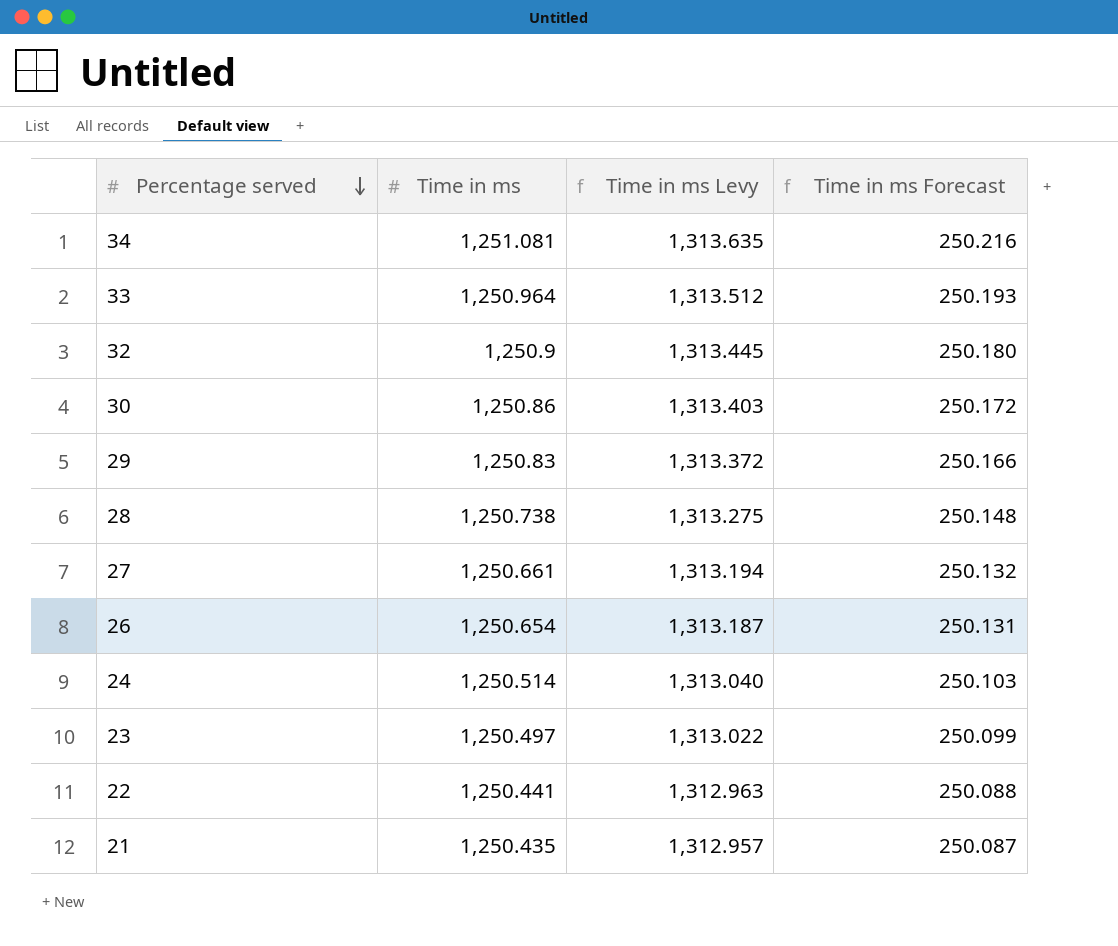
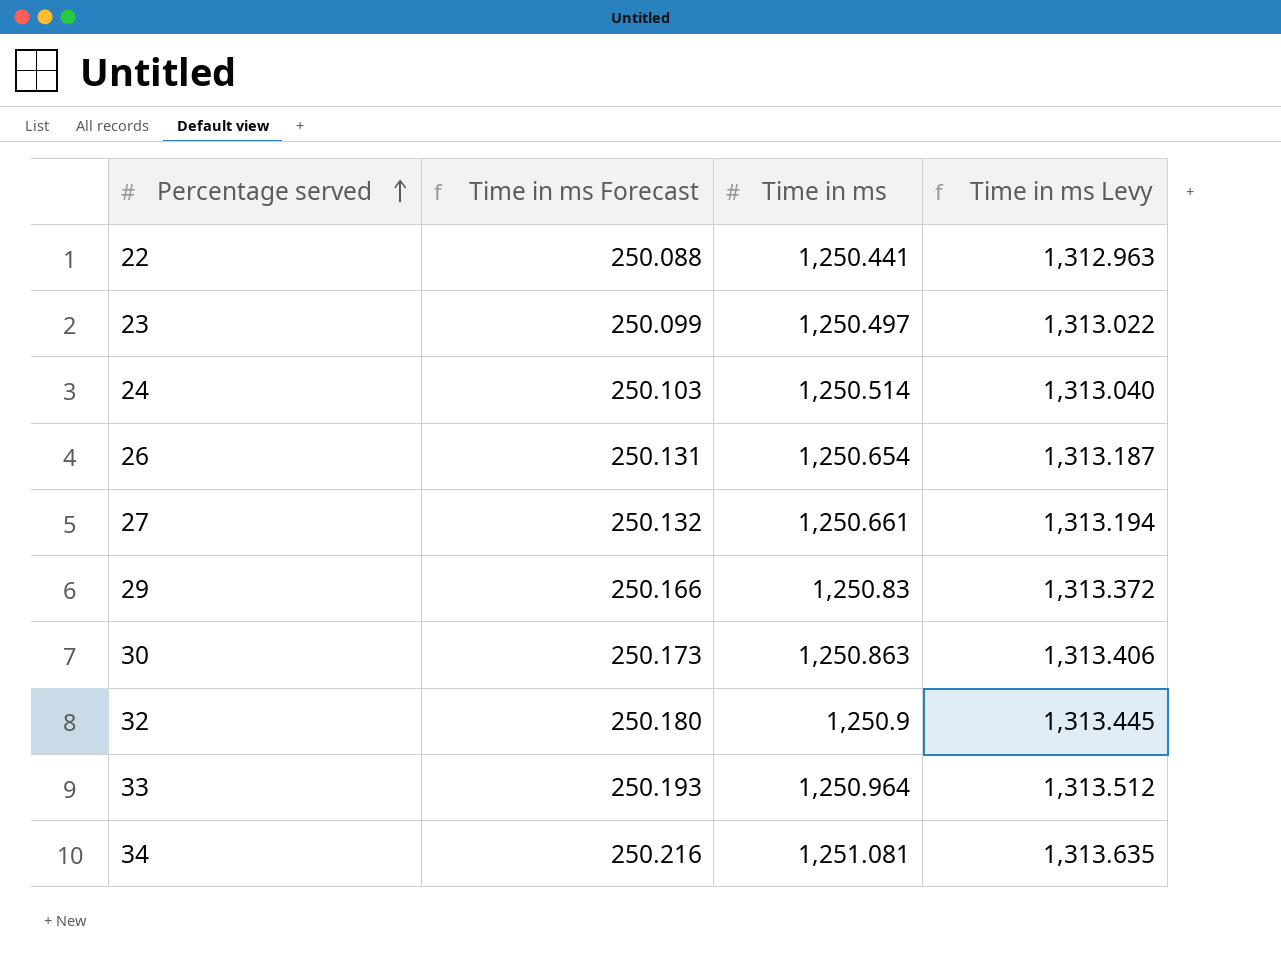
row order: Percentage served descending -> Percentage served ascending
column Time in ms Forecast | position: 4 -> 2
row 28: 1,250.738 | 1,313.275 | 250.148 -> none
row 21: 1,250.435 | 1,312.957 | 250.087 -> none
30 | Time in ms Forecast: 250.172 -> 250.173
30 | Time in ms: 1,250.86 -> 1,250.863
30 | Time in ms Levy: 1,313.403 -> 1,313.406

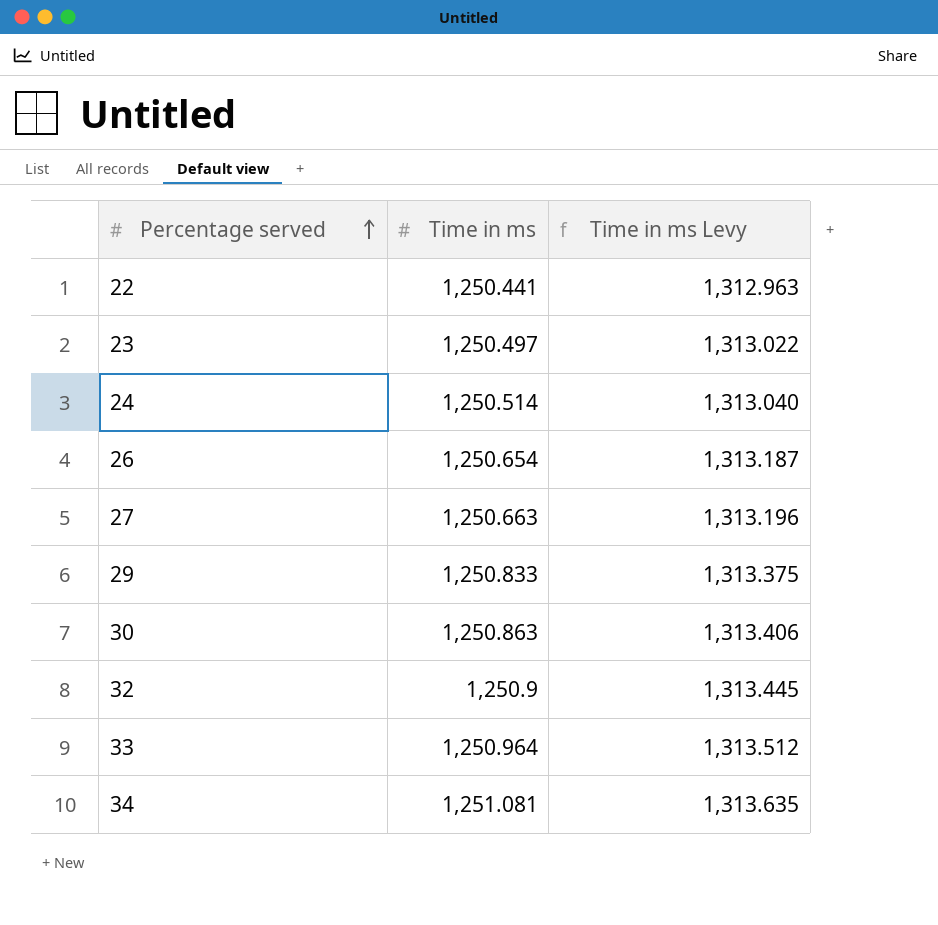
column Time in ms Forecast | formula: [Time in ms] * 0.2 -> none
27 | Time in ms: 1,250.661 -> 1,250.663
27 | Time in ms Levy: 1,313.194 -> 1,313.196
29 | Time in ms: 1,250.83 -> 1,250.833
29 | Time in ms Levy: 1,313.372 -> 1,313.375

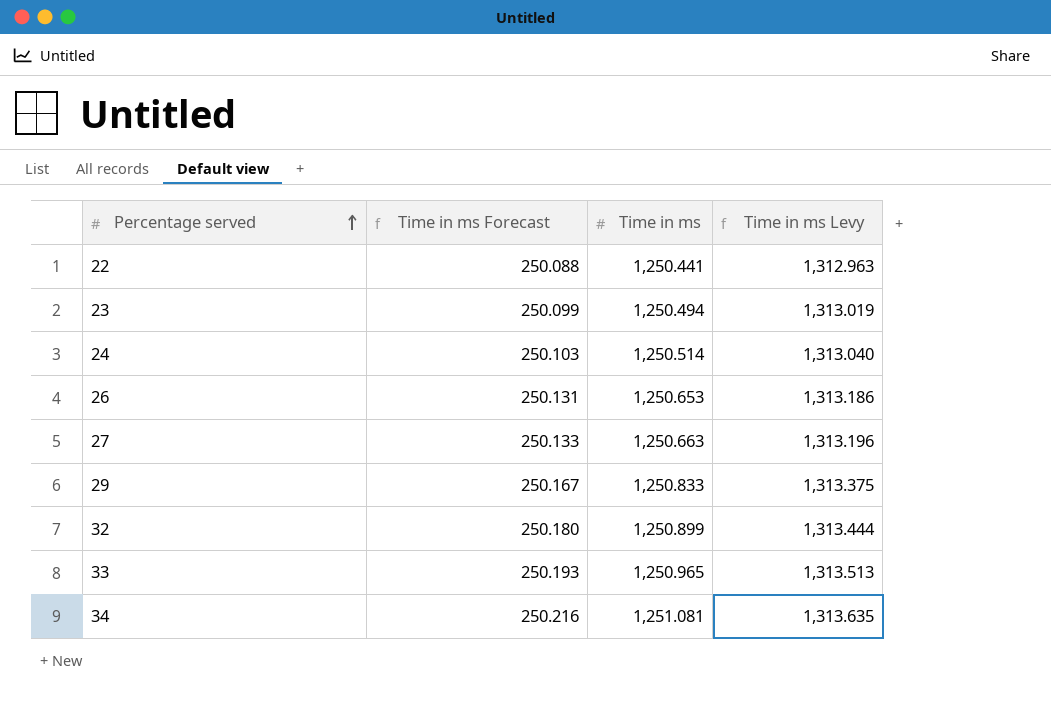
column Time in ms Forecast | formula: none -> [Time in ms] * 0.2
row 30: 1,250.863 | 1,313.406 -> none
23 | Time in ms: 1,250.497 -> 1,250.494
23 | Time in ms Levy: 1,313.022 -> 1,313.019
26 | Time in ms: 1,250.654 -> 1,250.653
26 | Time in ms Levy: 1,313.187 -> 1,313.186
32 | Time in ms: 1,250.9 -> 1,250.899
32 | Time in ms Levy: 1,313.445 -> 1,313.444
33 | Time in ms: 1,250.964 -> 1,250.965
33 | Time in ms Levy: 1,313.512 -> 1,313.513

